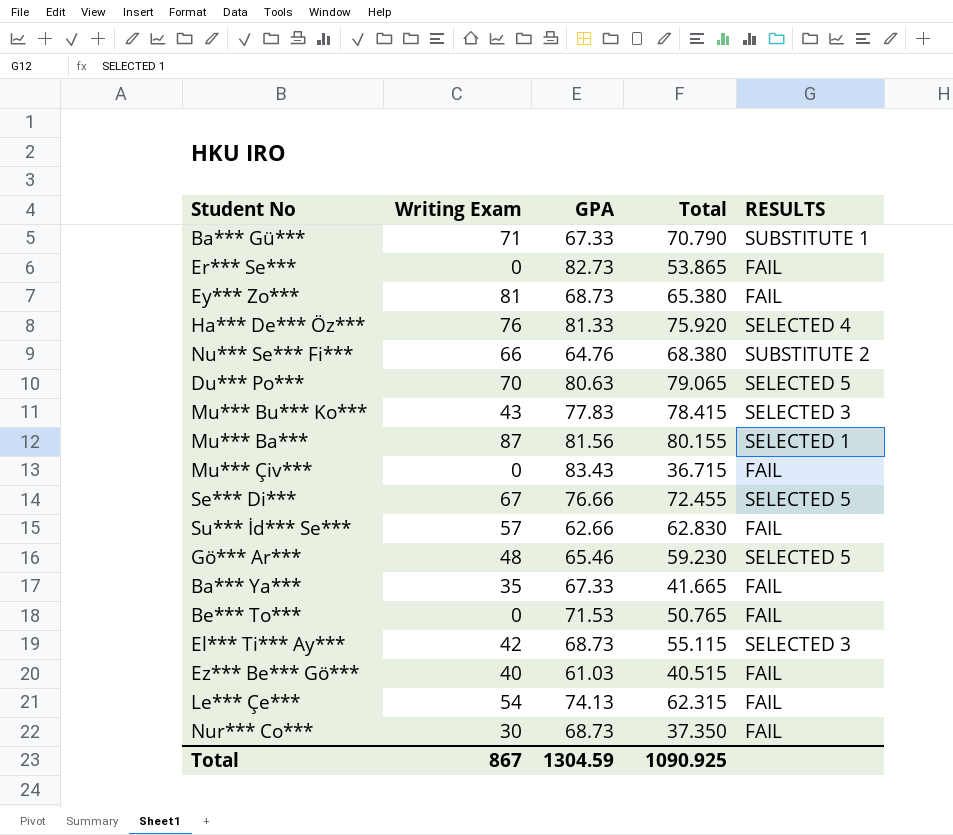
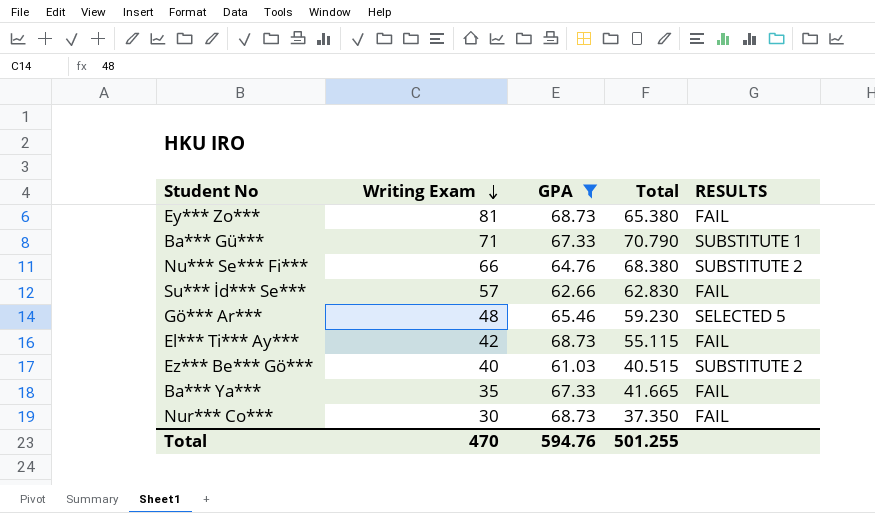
filter: none -> GPA <= 68.73
row order: none -> Writing Exam descending
El*** Ti*** Ay*** | RESULTS: SELECTED 3 -> FAIL
Ez*** Be*** Gö*** | RESULTS: FAIL -> SUBSTITUTE 2
Total | Writing Exam: 867 -> 470
Total | GPA: 1304.59 -> 594.76
Total | Total: 1090.925 -> 501.255

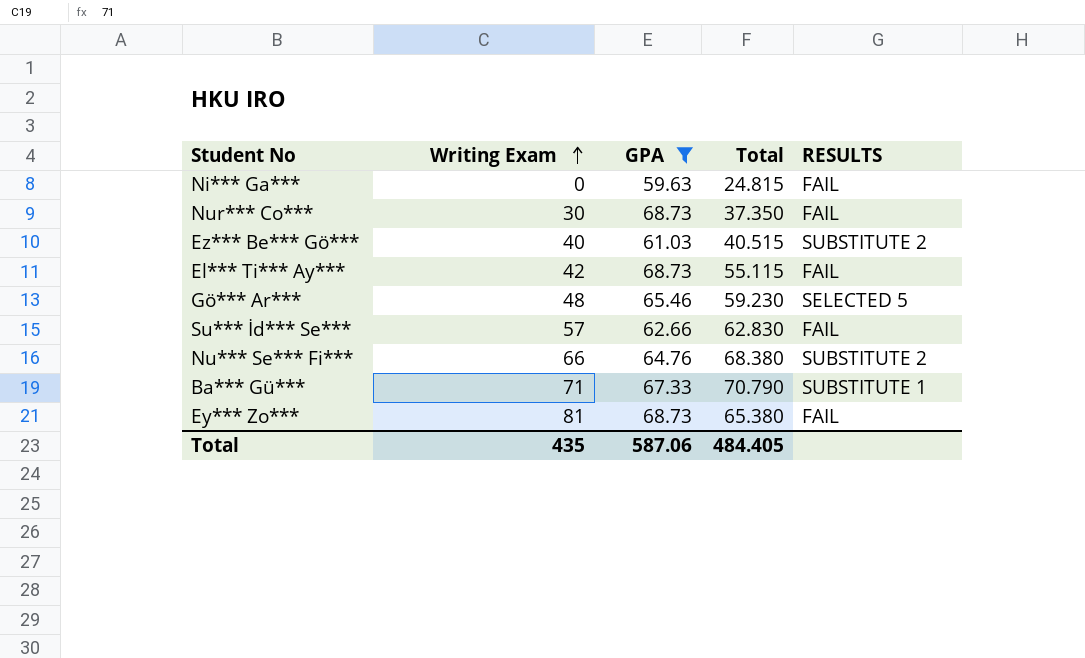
row order: Writing Exam descending -> Writing Exam ascending
row Ba*** Ya***: 35 | 67.33 | 41.665 | FAIL -> none
row Ni*** Ga***: none -> 0 | 59.63 | 24.815 | FAIL
Total | Writing Exam: 470 -> 435
Total | GPA: 594.76 -> 587.06
Total | Total: 501.255 -> 484.405

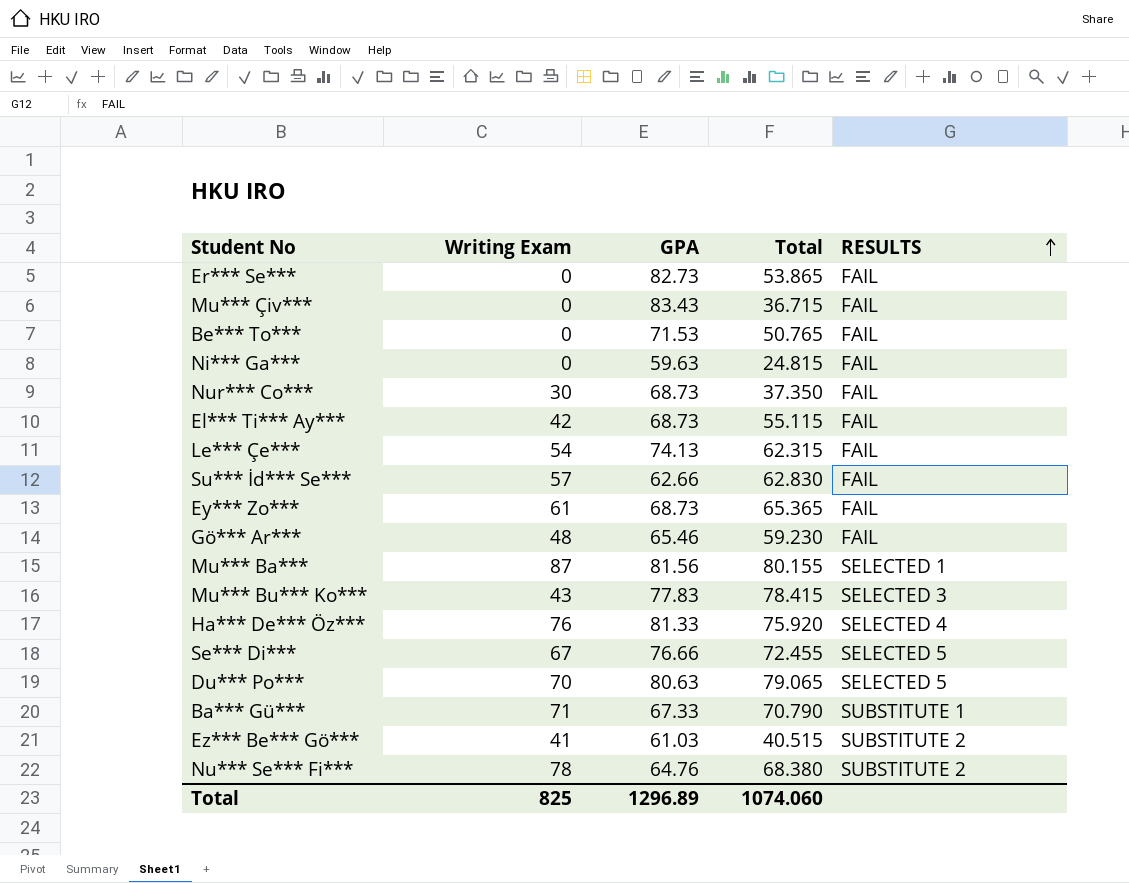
filter: GPA <= 68.73 -> none
row order: Writing Exam ascending -> RESULTS ascending
Ey*** Zo*** | Writing Exam: 81 -> 61
Ey*** Zo*** | Total: 65.380 -> 65.365
Gö*** Ar*** | RESULTS: SELECTED 5 -> FAIL
Ez*** Be*** Gö*** | Writing Exam: 40 -> 41
Nu*** Se*** Fi*** | Writing Exam: 66 -> 78
Total | Writing Exam: 435 -> 825
Total | GPA: 587.06 -> 1296.89
Total | Total: 484.405 -> 1074.060

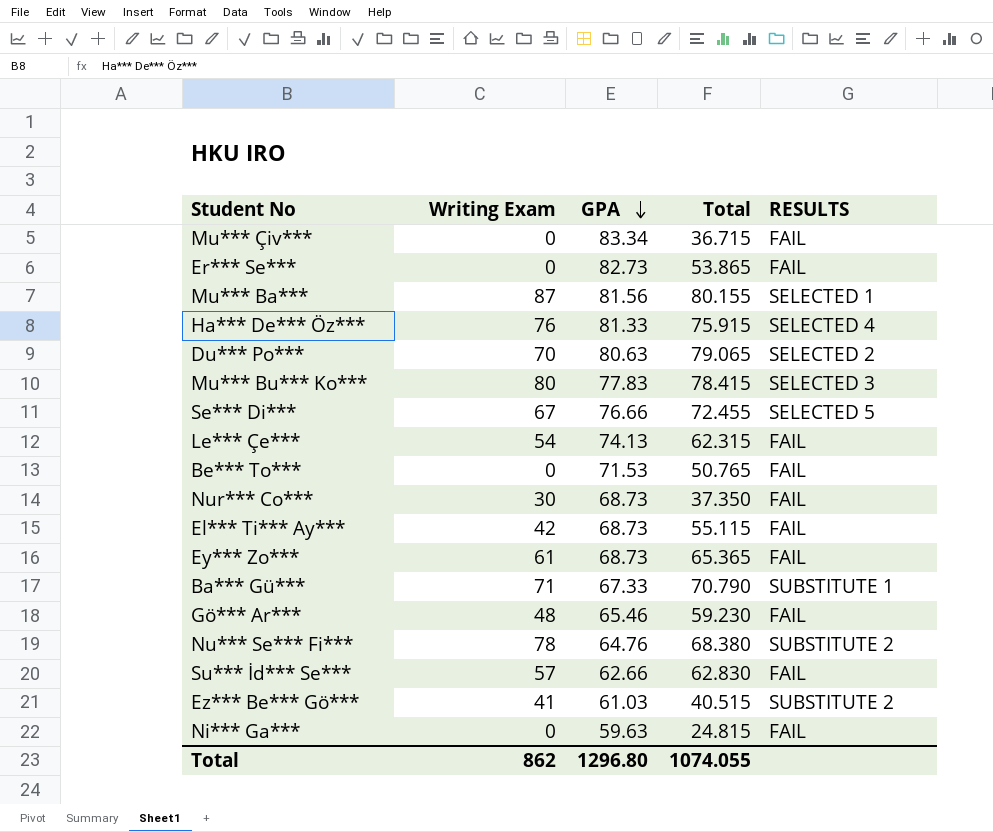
row order: RESULTS ascending -> GPA descending
Mu*** Çiv*** | GPA: 83.43 -> 83.34
Ha*** De*** Öz*** | Total: 75.920 -> 75.915
Du*** Po*** | RESULTS: SELECTED 5 -> SELECTED 2
Mu*** Bu*** Ko*** | Writing Exam: 43 -> 80
Total | Writing Exam: 825 -> 862
Total | GPA: 1296.89 -> 1296.80
Total | Total: 1074.060 -> 1074.055

